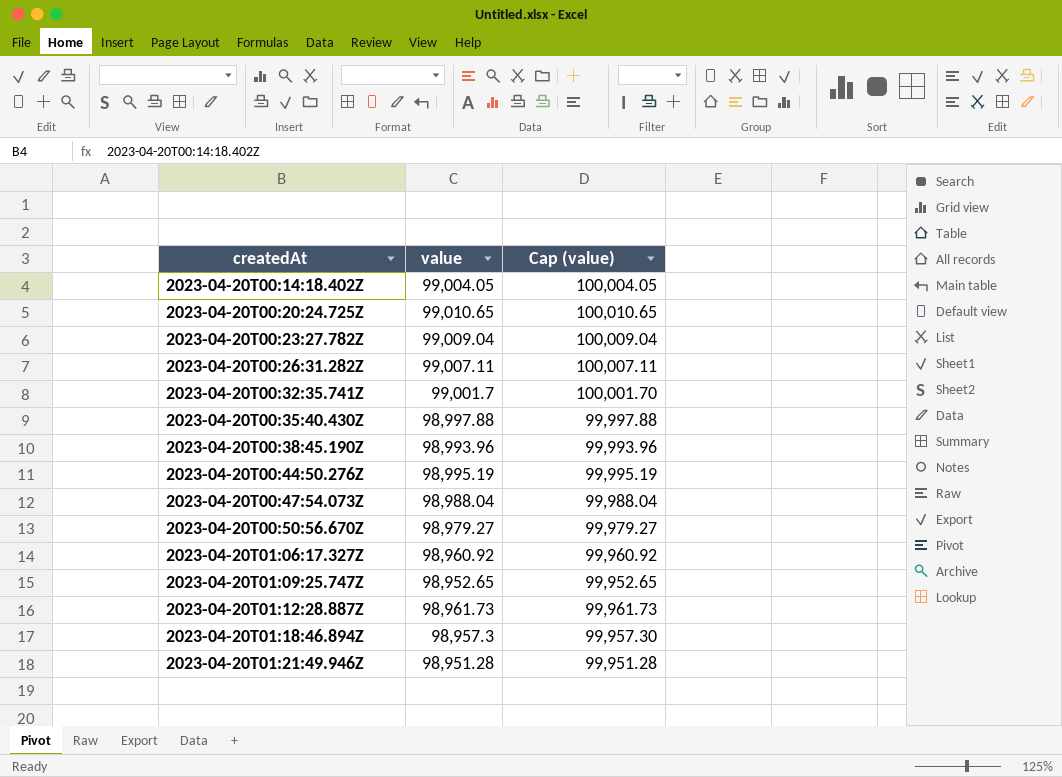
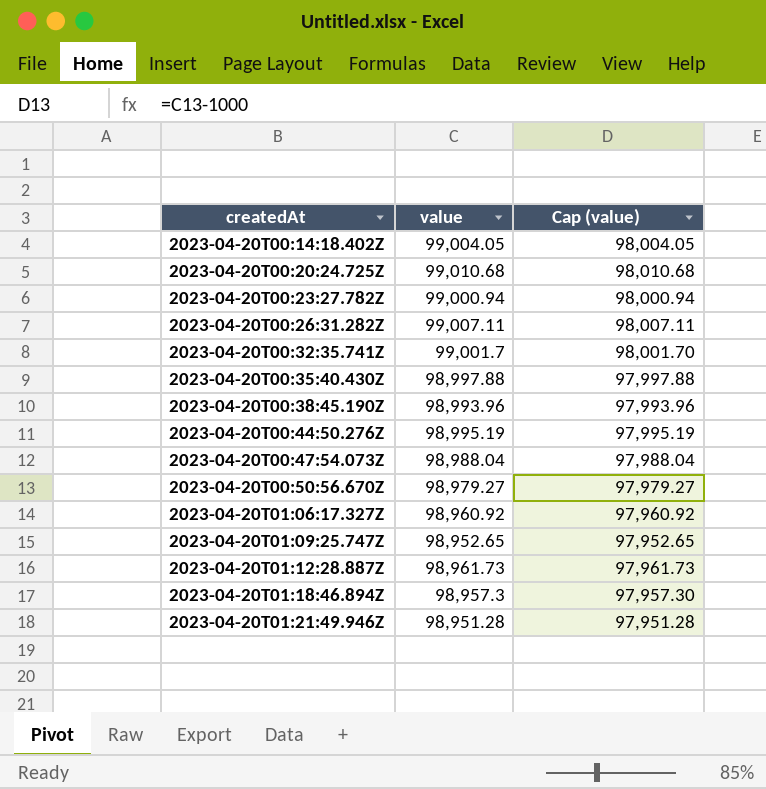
column Cap (value) | formula: [value] + 1000 -> [value] - 1000
2023-04-20T00:20:24.725Z | value: 99,010.65 -> 99,010.68
2023-04-20T00:23:27.782Z | value: 99,009.04 -> 99,000.94

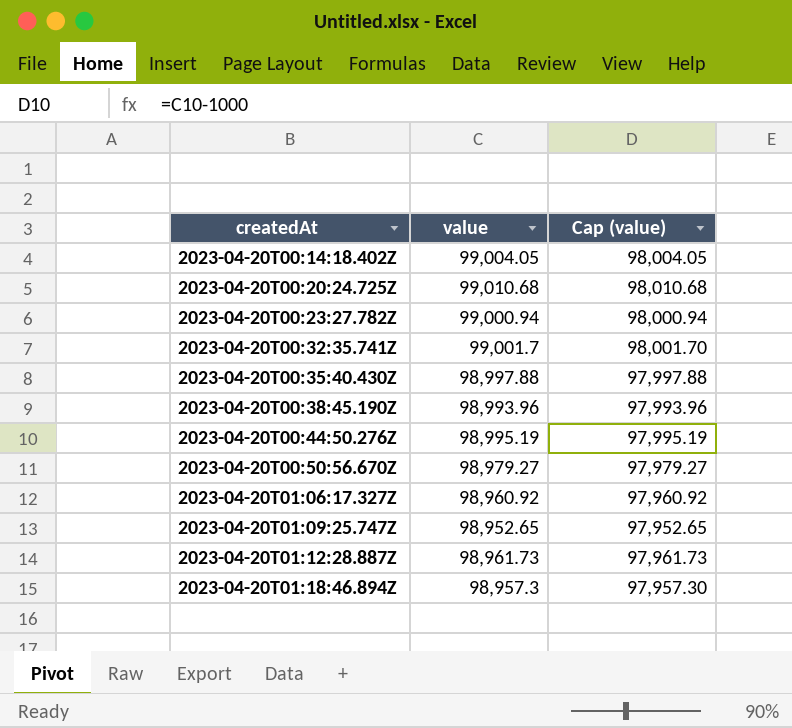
row 2023-04-20T00:26:31.282Z: 99,007.11 | 98,007.11 -> none
row 2023-04-20T00:47:54.073Z: 98,988.04 | 97,988.04 -> none
row 2023-04-20T01:21:49.946Z: 98,951.28 | 97,951.28 -> none

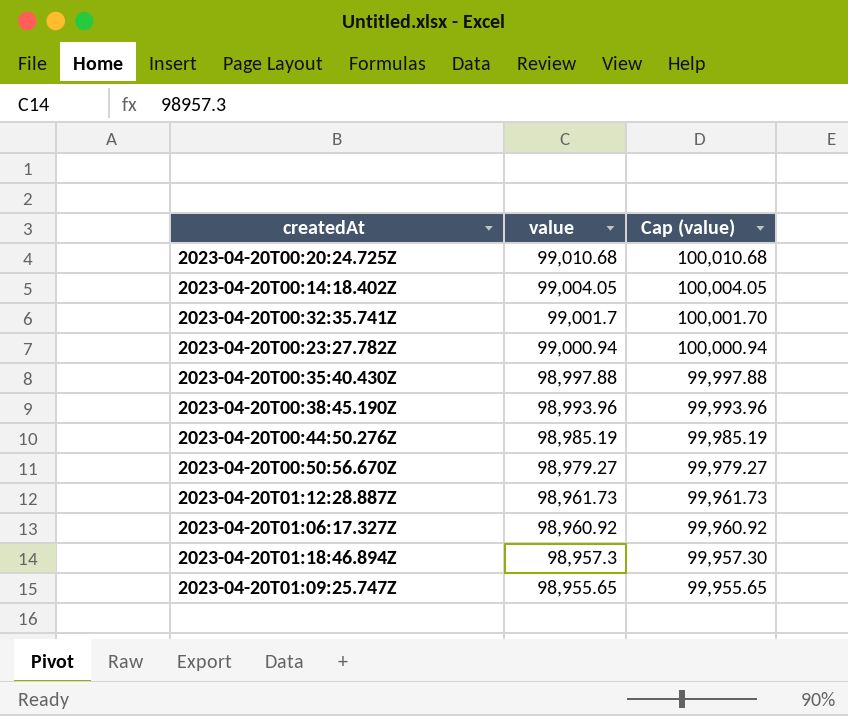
row order: createdAt ascending -> value descending
column Cap (value) | formula: [value] - 1000 -> [value] + 1000
2023-04-20T00:44:50.276Z | value: 98,995.19 -> 98,985.19
2023-04-20T01:09:25.747Z | value: 98,952.65 -> 98,955.65

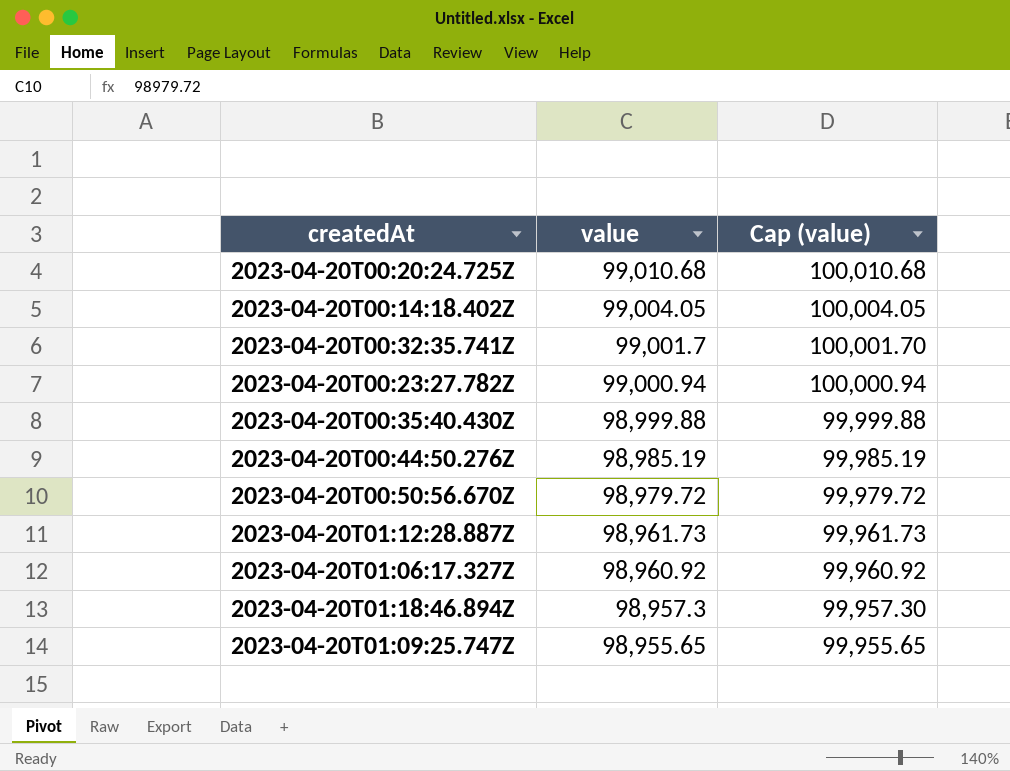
row 2023-04-20T00:38:45.190Z: 98,993.96 | 99,993.96 -> none
2023-04-20T00:35:40.430Z | value: 98,997.88 -> 98,999.88
2023-04-20T00:35:40.430Z | Cap (value): 99,997.88 -> 99,999.88
2023-04-20T00:50:56.670Z | value: 98,979.27 -> 98,979.72
2023-04-20T00:50:56.670Z | Cap (value): 99,979.27 -> 99,979.72

